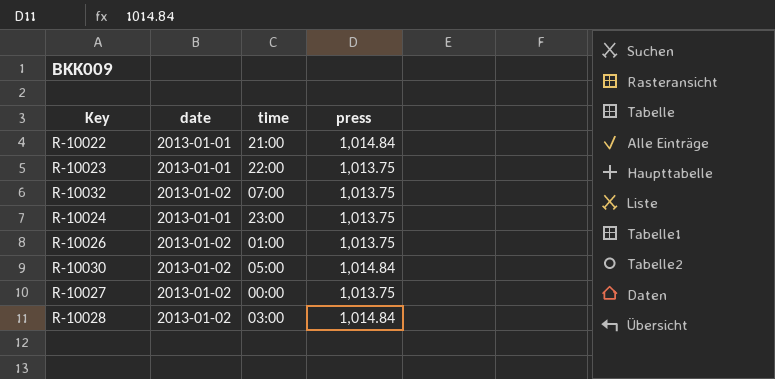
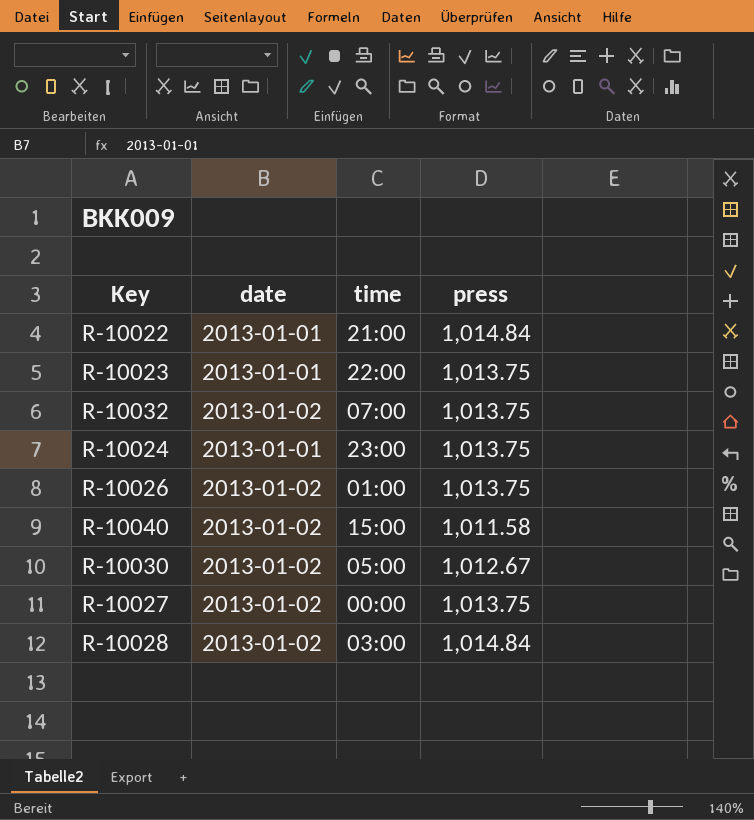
row R-10040: none -> 2013-01-02 | 15:00 | 1,011.58
R-10030 | press: 1,014.84 -> 1,012.67

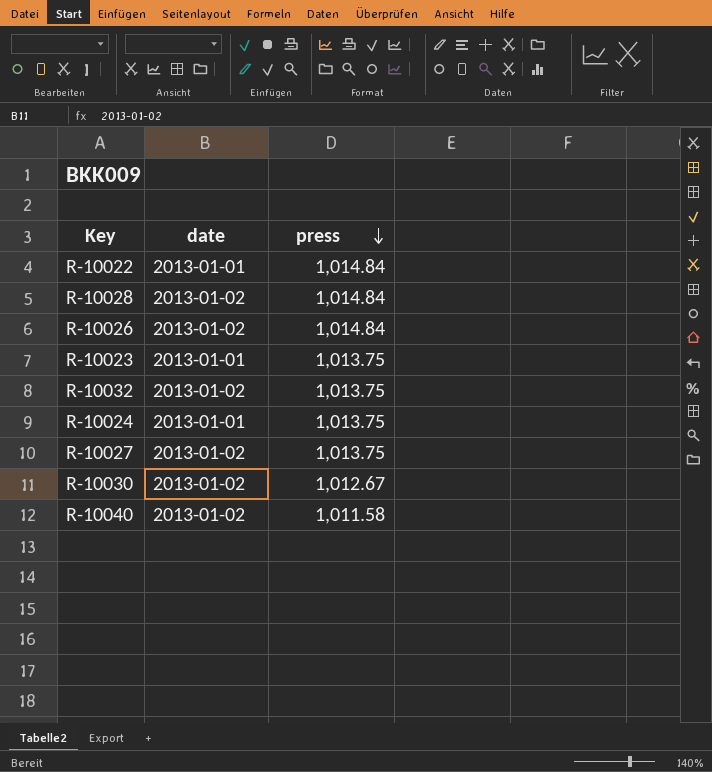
row order: none -> press descending
column time | position: 3 -> none
R-10026 | press: 1,013.75 -> 1,014.84

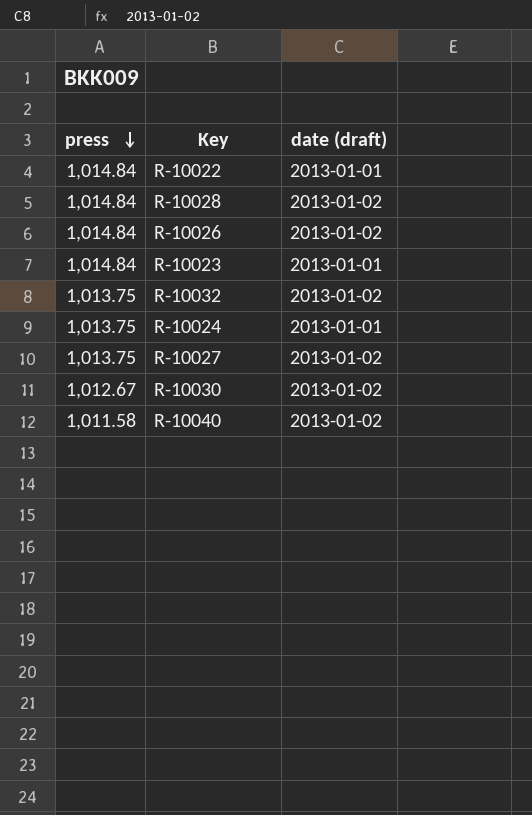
column press | position: 3 -> 1
column name: date -> date (draft)
R-10023 | press: 1,013.75 -> 1,014.84

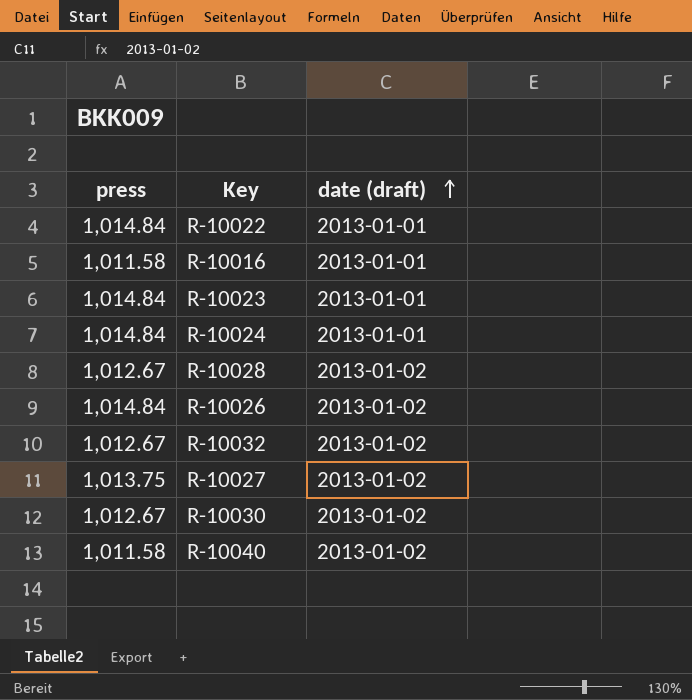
row order: press descending -> date (draft) ascending
row R-10016: none -> 1,011.58 | 2013-01-01
R-10024 | press: 1,013.75 -> 1,014.84
R-10028 | press: 1,014.84 -> 1,012.67
R-10032 | press: 1,013.75 -> 1,012.67

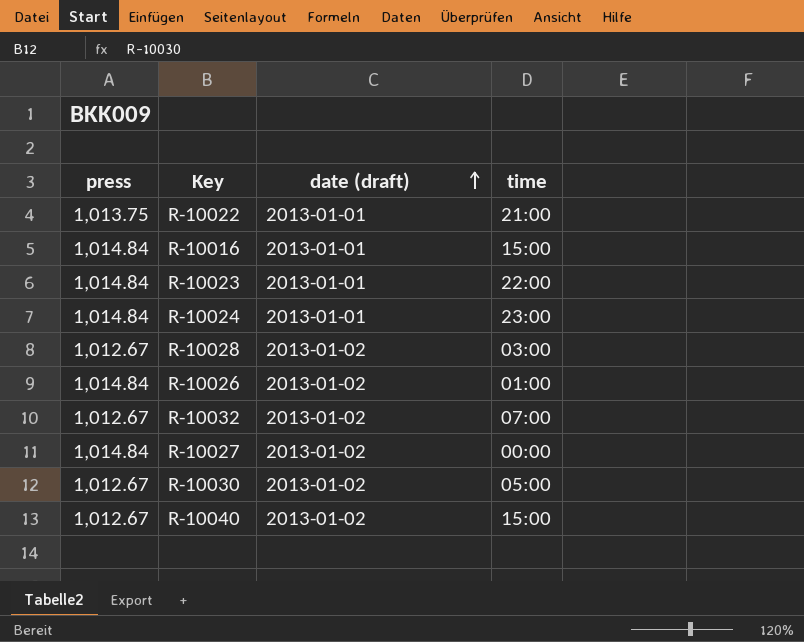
column time | position: none -> 4
R-10022 | press: 1,014.84 -> 1,013.75
R-10016 | press: 1,011.58 -> 1,014.84
R-10027 | press: 1,013.75 -> 1,014.84
R-10040 | press: 1,011.58 -> 1,012.67

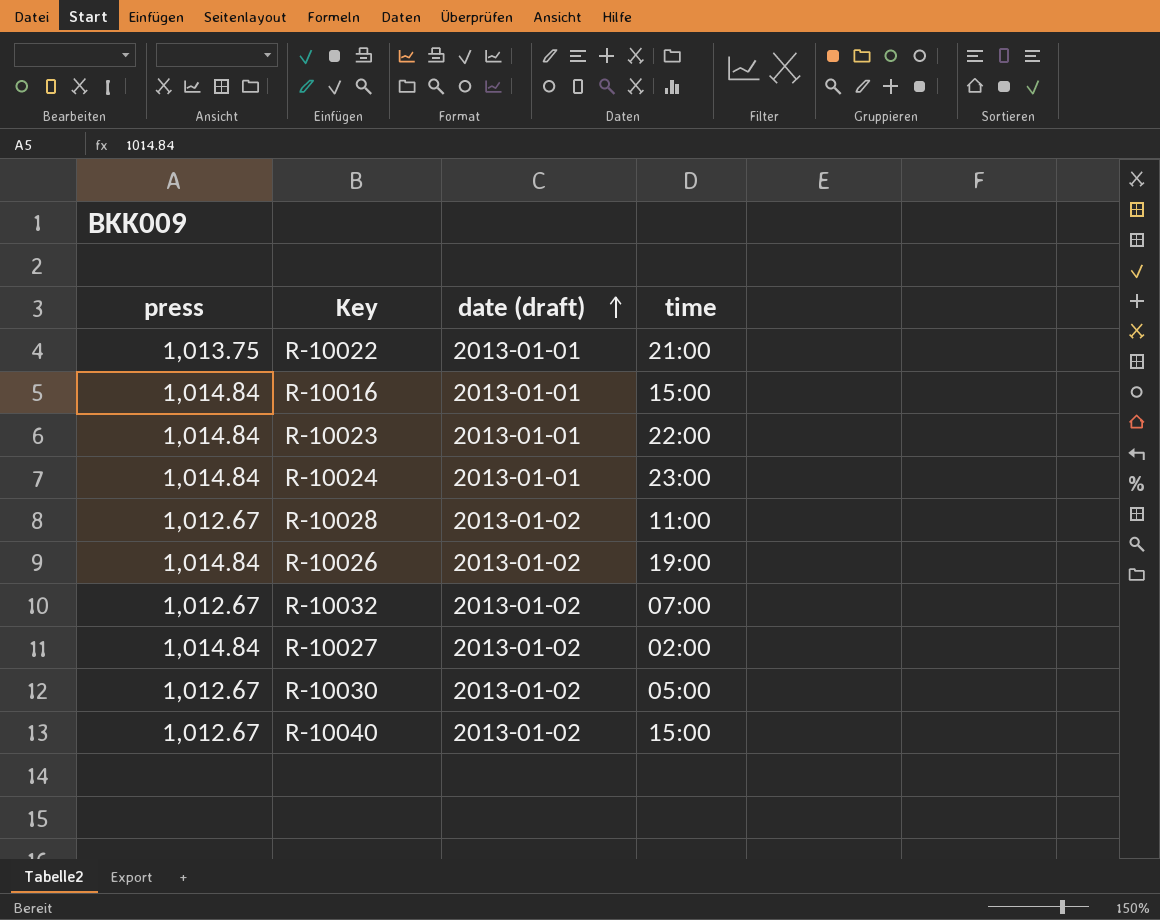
R-10028 | time: 03:00 -> 11:00
R-10026 | time: 01:00 -> 19:00
R-10027 | time: 00:00 -> 02:00

